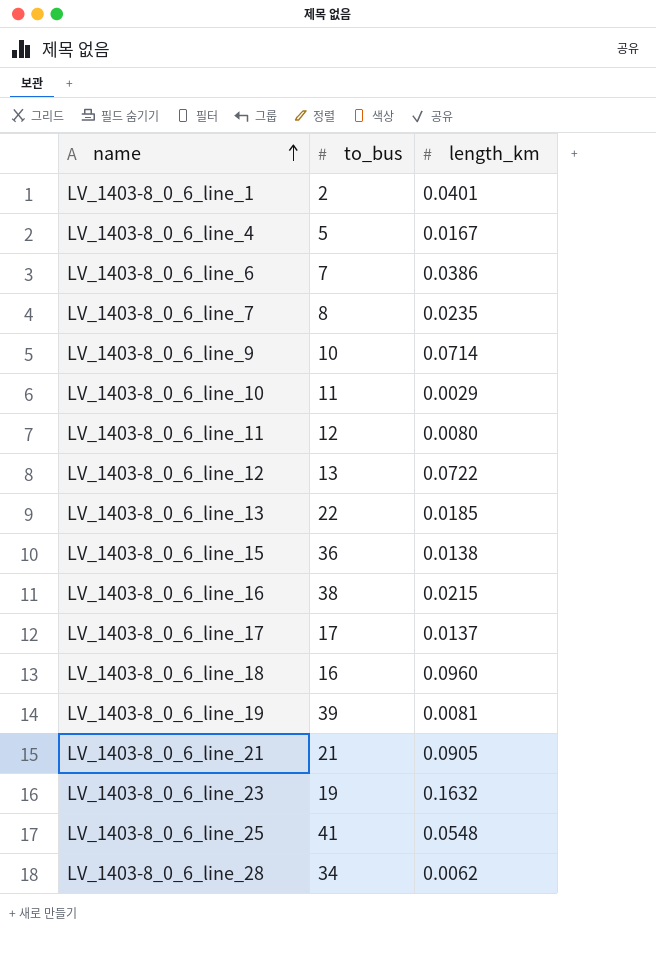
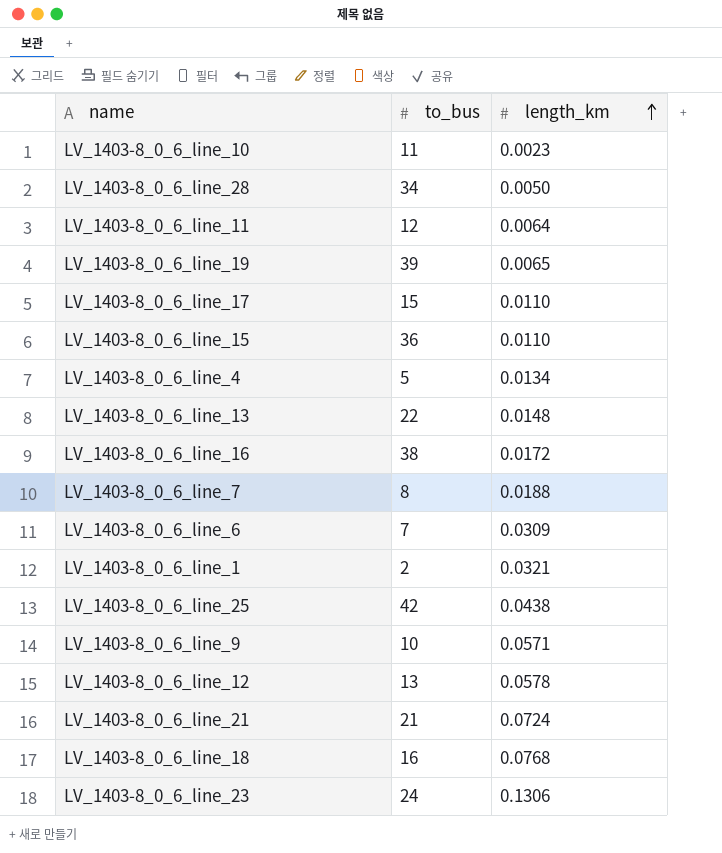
row order: name ascending -> length_km ascending
LV_1403-8_0_6_line_10 | length_km: 0.0029 -> 0.0023
LV_1403-8_0_6_line_28 | length_km: 0.0062 -> 0.0050
LV_1403-8_0_6_line_11 | length_km: 0.0080 -> 0.0064
LV_1403-8_0_6_line_19 | length_km: 0.0081 -> 0.0065
LV_1403-8_0_6_line_17 | to_bus: 17 -> 15
LV_1403-8_0_6_line_17 | length_km: 0.0137 -> 0.0110
LV_1403-8_0_6_line_15 | length_km: 0.0138 -> 0.0110
LV_1403-8_0_6_line_4 | length_km: 0.0167 -> 0.0134
LV_1403-8_0_6_line_13 | length_km: 0.0185 -> 0.0148
LV_1403-8_0_6_line_16 | length_km: 0.0215 -> 0.0172
LV_1403-8_0_6_line_7 | length_km: 0.0235 -> 0.0188
LV_1403-8_0_6_line_6 | length_km: 0.0386 -> 0.0309
LV_1403-8_0_6_line_1 | length_km: 0.0401 -> 0.0321
LV_1403-8_0_6_line_25 | to_bus: 41 -> 42
LV_1403-8_0_6_line_25 | length_km: 0.0548 -> 0.0438
LV_1403-8_0_6_line_9 | length_km: 0.0714 -> 0.0571
LV_1403-8_0_6_line_12 | length_km: 0.0722 -> 0.0578
LV_1403-8_0_6_line_21 | length_km: 0.0905 -> 0.0724
LV_1403-8_0_6_line_18 | length_km: 0.0960 -> 0.0768
LV_1403-8_0_6_line_23 | to_bus: 19 -> 24
LV_1403-8_0_6_line_23 | length_km: 0.1632 -> 0.1306

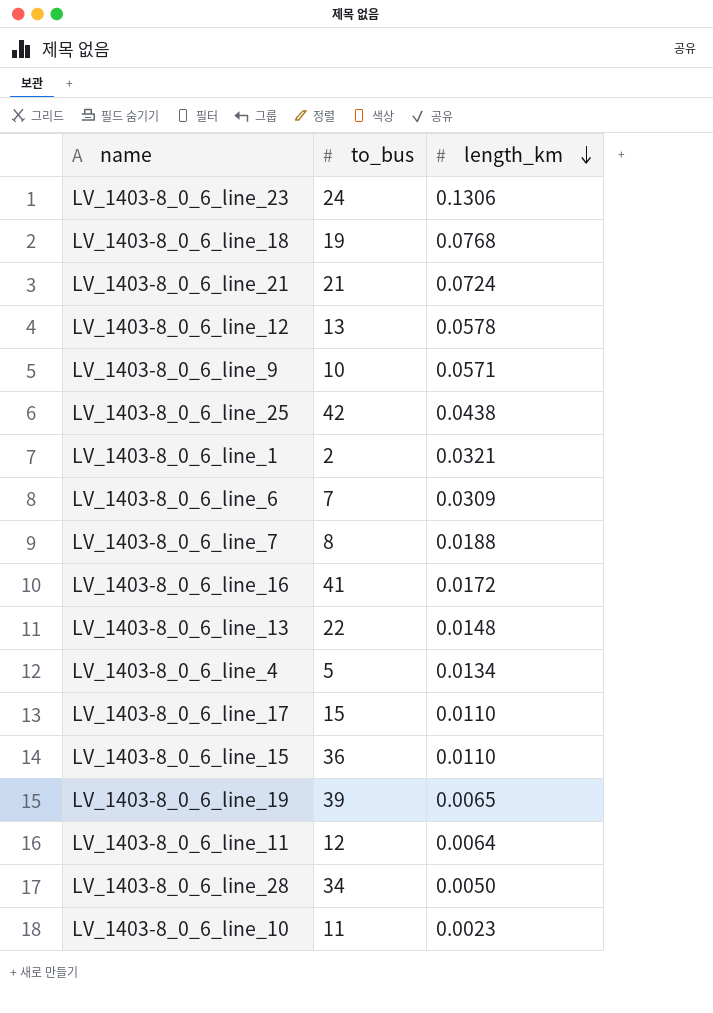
row order: length_km ascending -> length_km descending
LV_1403-8_0_6_line_18 | to_bus: 16 -> 19
LV_1403-8_0_6_line_16 | to_bus: 38 -> 41

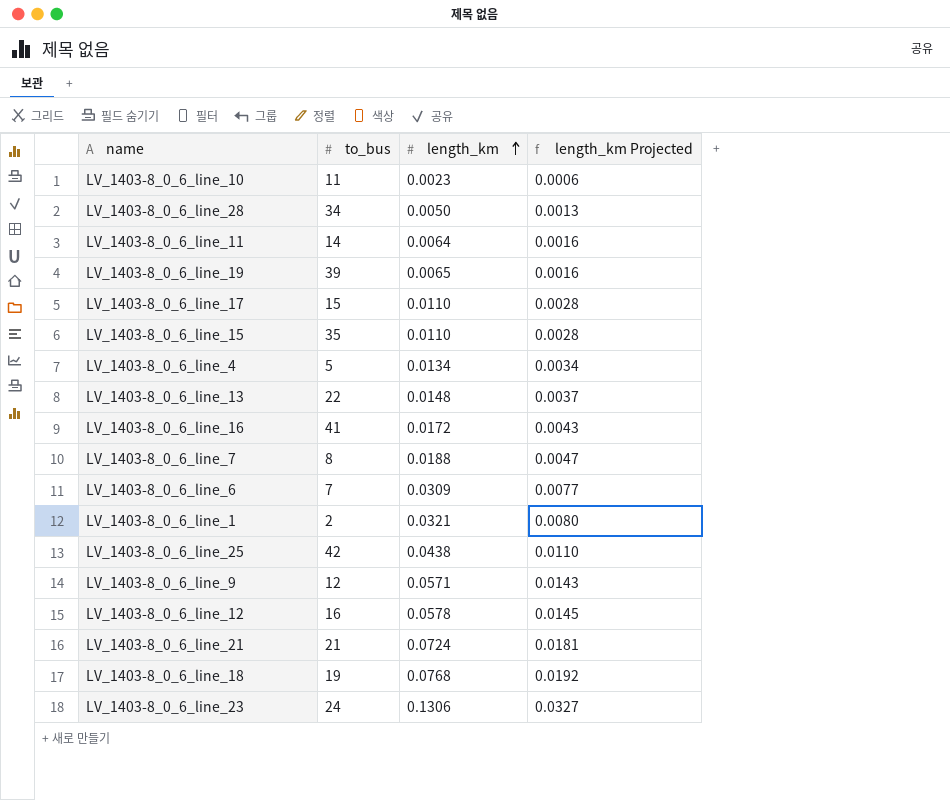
row order: length_km descending -> length_km ascending
column length_km Projected | formula: none -> [length_km] * 0.25
LV_1403-8_0_6_line_11 | to_bus: 12 -> 14
LV_1403-8_0_6_line_15 | to_bus: 36 -> 35
LV_1403-8_0_6_line_9 | to_bus: 10 -> 12
LV_1403-8_0_6_line_12 | to_bus: 13 -> 16

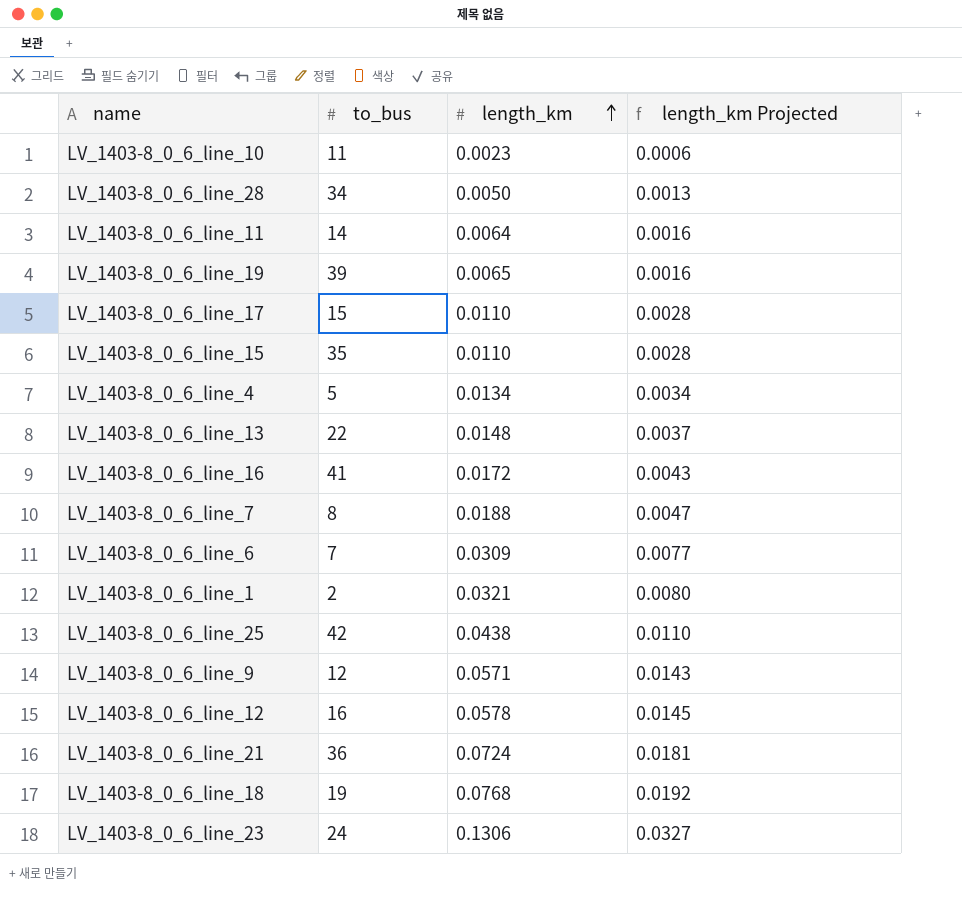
LV_1403-8_0_6_line_21 | to_bus: 21 -> 36

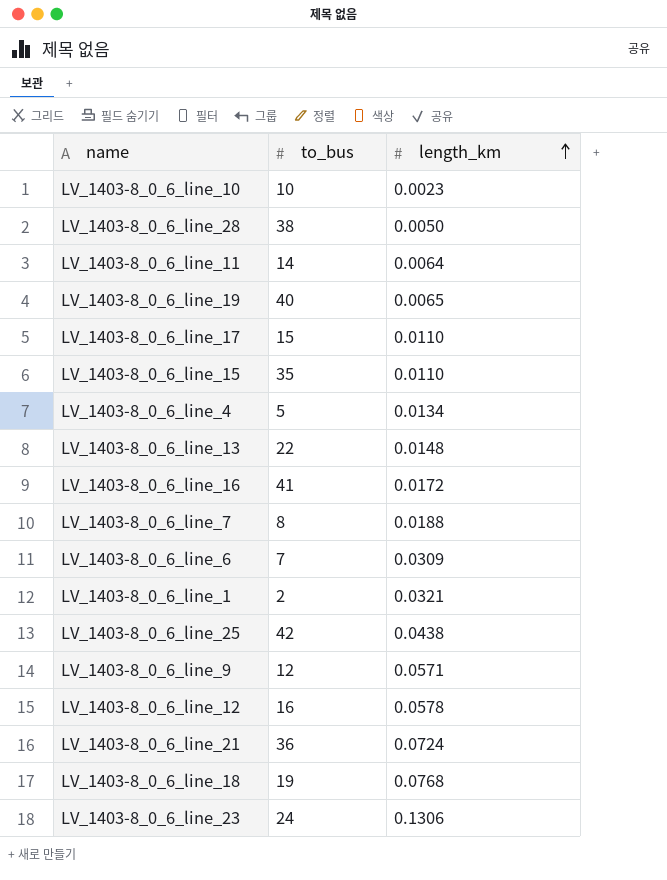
column length_km Projected | formula: [length_km] * 0.25 -> none
LV_1403-8_0_6_line_10 | to_bus: 11 -> 10
LV_1403-8_0_6_line_28 | to_bus: 34 -> 38
LV_1403-8_0_6_line_19 | to_bus: 39 -> 40

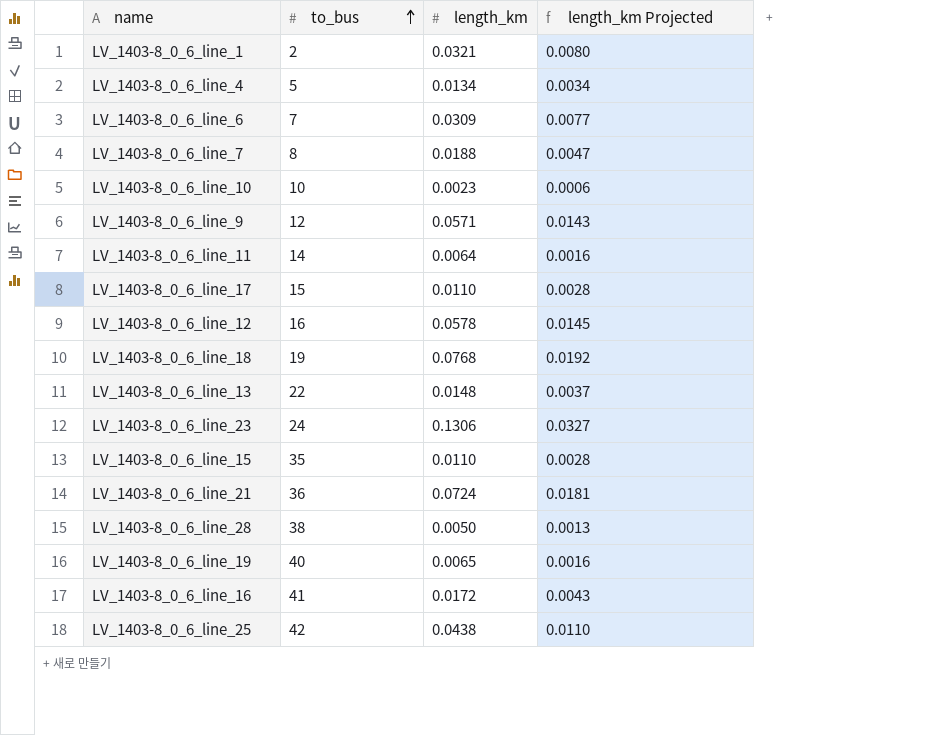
row order: length_km ascending -> to_bus ascending
column length_km Projected | formula: none -> [length_km] * 0.25

